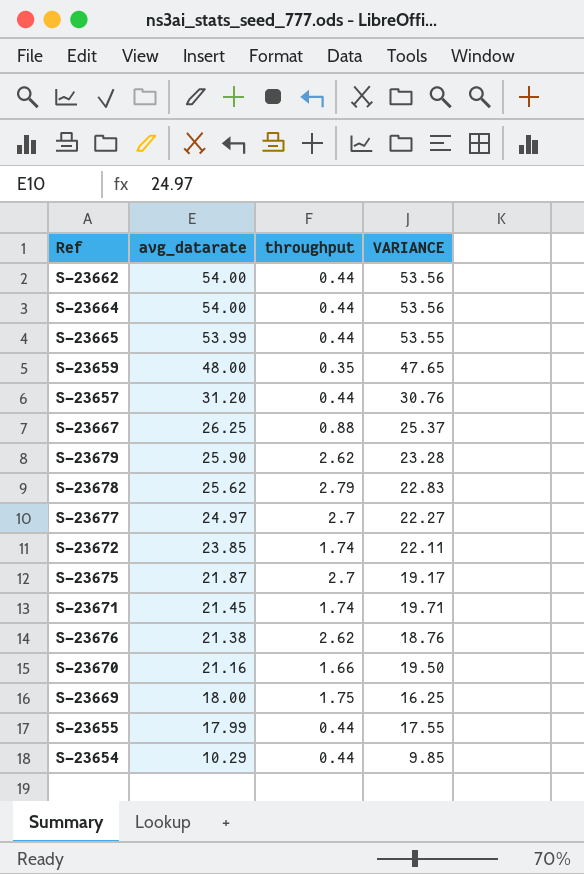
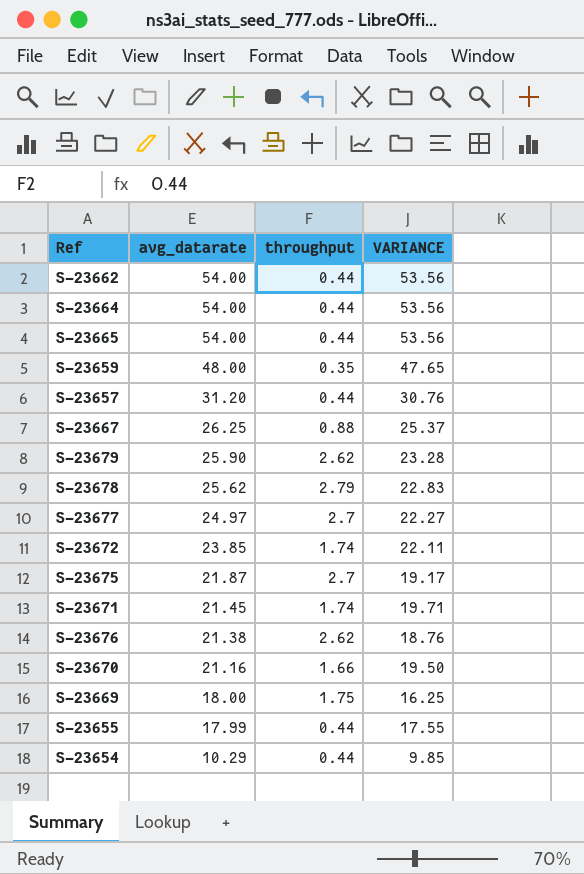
S-23665 | avg_datarate: 53.99 -> 54.00
S-23665 | VARIANCE: 53.55 -> 53.56

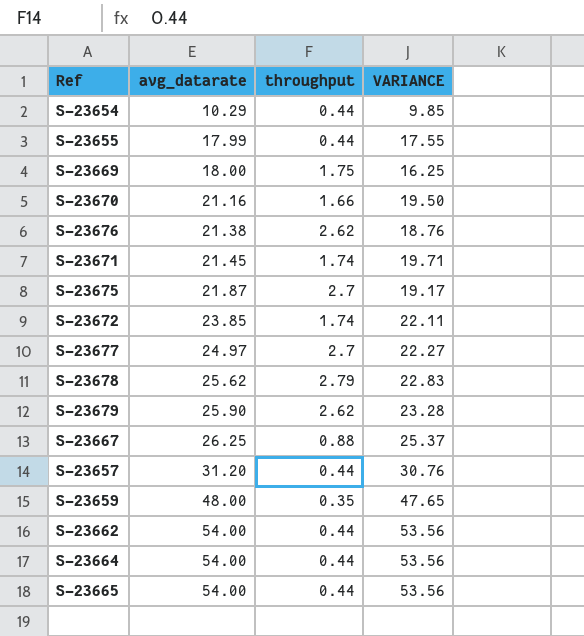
row order: avg_datarate descending -> avg_datarate ascending

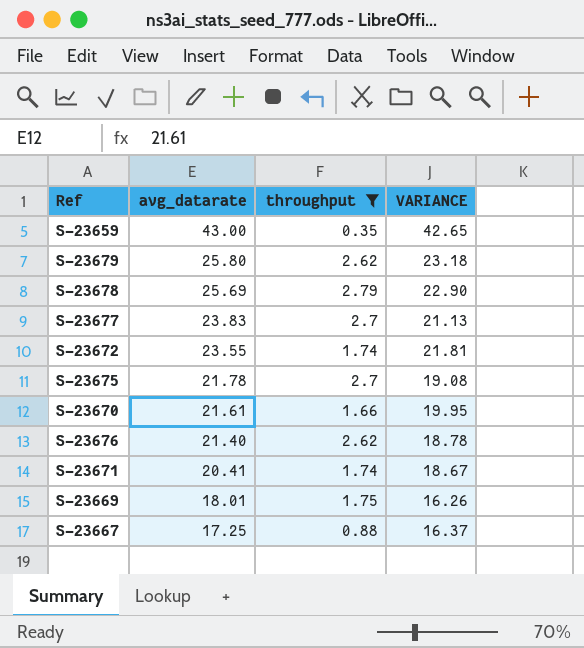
filter: none -> throughput != 0.44
row order: avg_datarate ascending -> avg_datarate descending
S-23659 | avg_datarate: 48.00 -> 43.00
S-23659 | VARIANCE: 47.65 -> 42.65
S-23679 | avg_datarate: 25.90 -> 25.80
S-23679 | VARIANCE: 23.28 -> 23.18
S-23678 | avg_datarate: 25.62 -> 25.69
S-23678 | VARIANCE: 22.83 -> 22.90
S-23677 | avg_datarate: 24.97 -> 23.83
S-23677 | VARIANCE: 22.27 -> 21.13
S-23672 | avg_datarate: 23.85 -> 23.55
S-23672 | VARIANCE: 22.11 -> 21.81
S-23675 | avg_datarate: 21.87 -> 21.78
S-23675 | VARIANCE: 19.17 -> 19.08
S-23670 | avg_datarate: 21.16 -> 21.61
S-23670 | VARIANCE: 19.50 -> 19.95
S-23676 | avg_datarate: 21.38 -> 21.40
S-23676 | VARIANCE: 18.76 -> 18.78
S-23671 | avg_datarate: 21.45 -> 20.41
S-23671 | VARIANCE: 19.71 -> 18.67
S-23669 | avg_datarate: 18.00 -> 18.01
S-23669 | VARIANCE: 16.25 -> 16.26
S-23667 | avg_datarate: 26.25 -> 17.25
S-23667 | VARIANCE: 25.37 -> 16.37

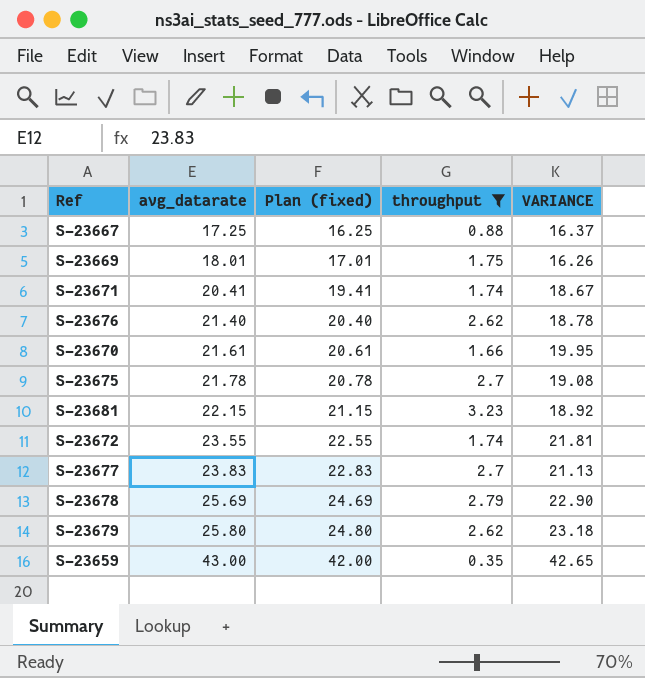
row order: avg_datarate descending -> avg_datarate ascending
column Plan (fixed) | formula: none -> [avg_datarate] - 1
row S-23681: none -> 22.15 | 21.15 | 3.23 | 18.92

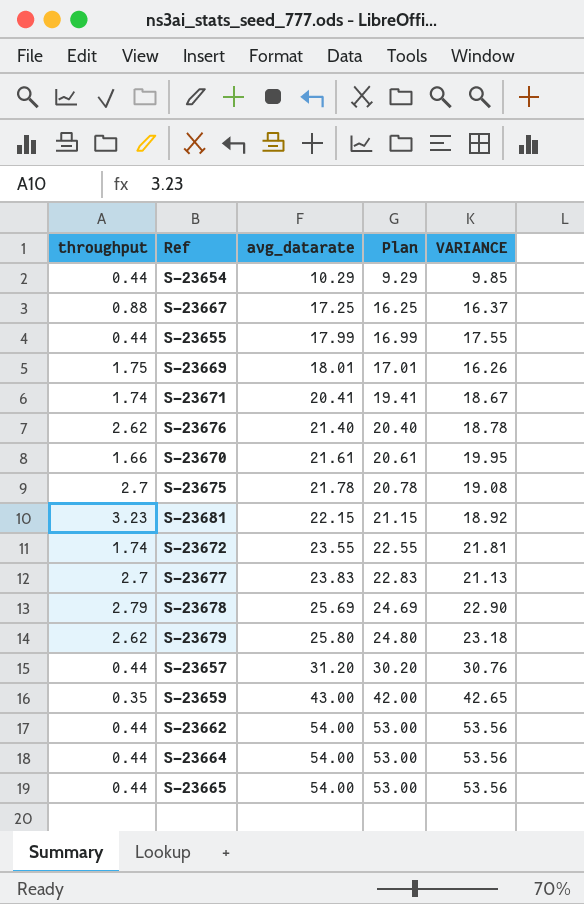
filter: throughput != 0.44 -> none
column throughput | position: 4 -> 1
column name: Plan (fixed) -> Plan

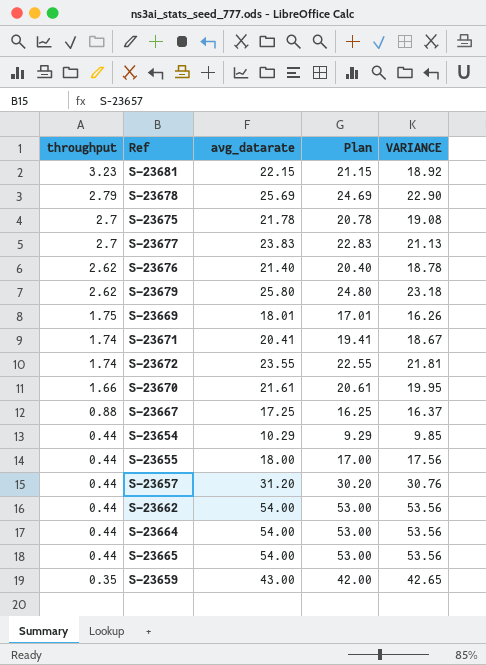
row order: avg_datarate ascending -> throughput descending
S-23655 | avg_datarate: 17.99 -> 18.00
S-23655 | Plan: 16.99 -> 17.00
S-23655 | VARIANCE: 17.55 -> 17.56

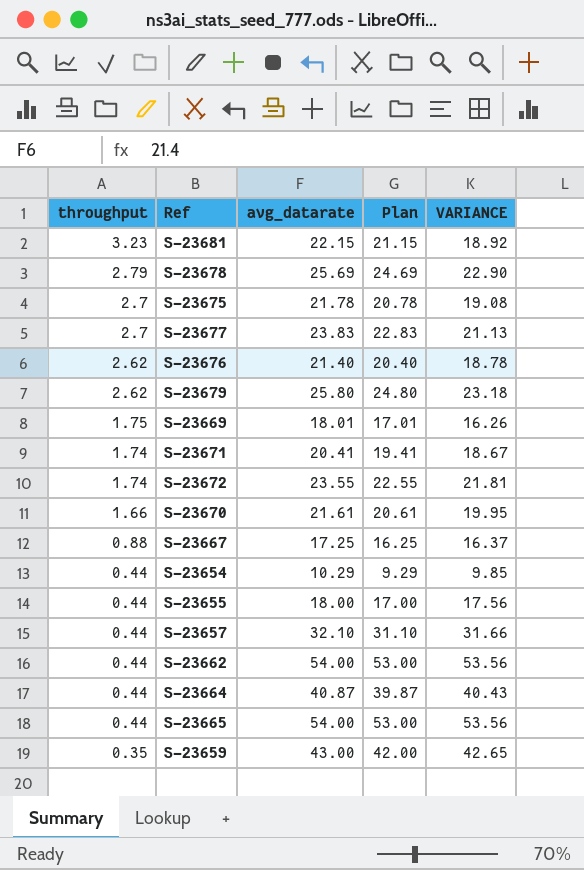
S-23657 | avg_datarate: 31.20 -> 32.10
S-23657 | Plan: 30.20 -> 31.10
S-23657 | VARIANCE: 30.76 -> 31.66
S-23664 | avg_datarate: 54.00 -> 40.87
S-23664 | Plan: 53.00 -> 39.87
S-23664 | VARIANCE: 53.56 -> 40.43

